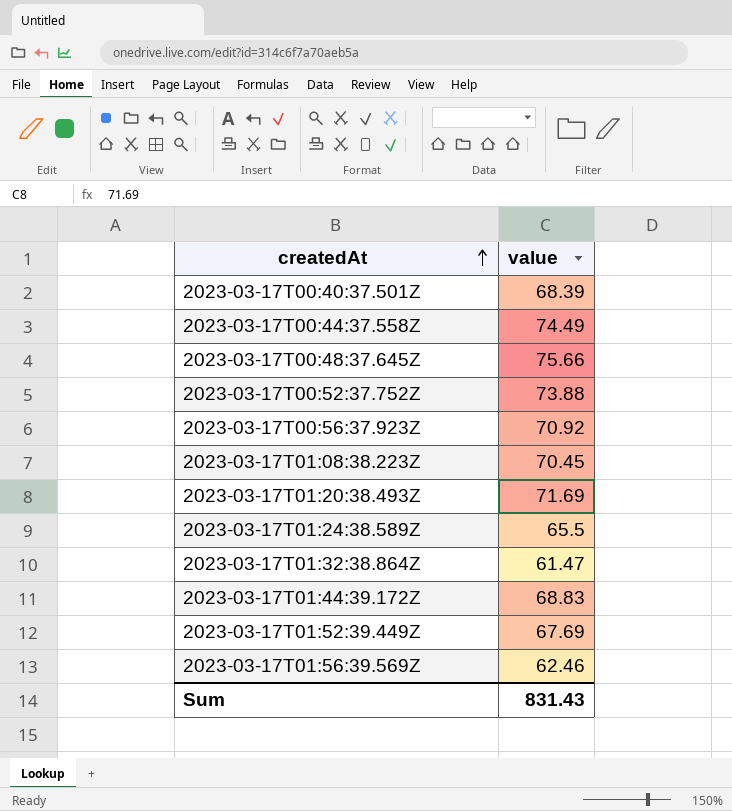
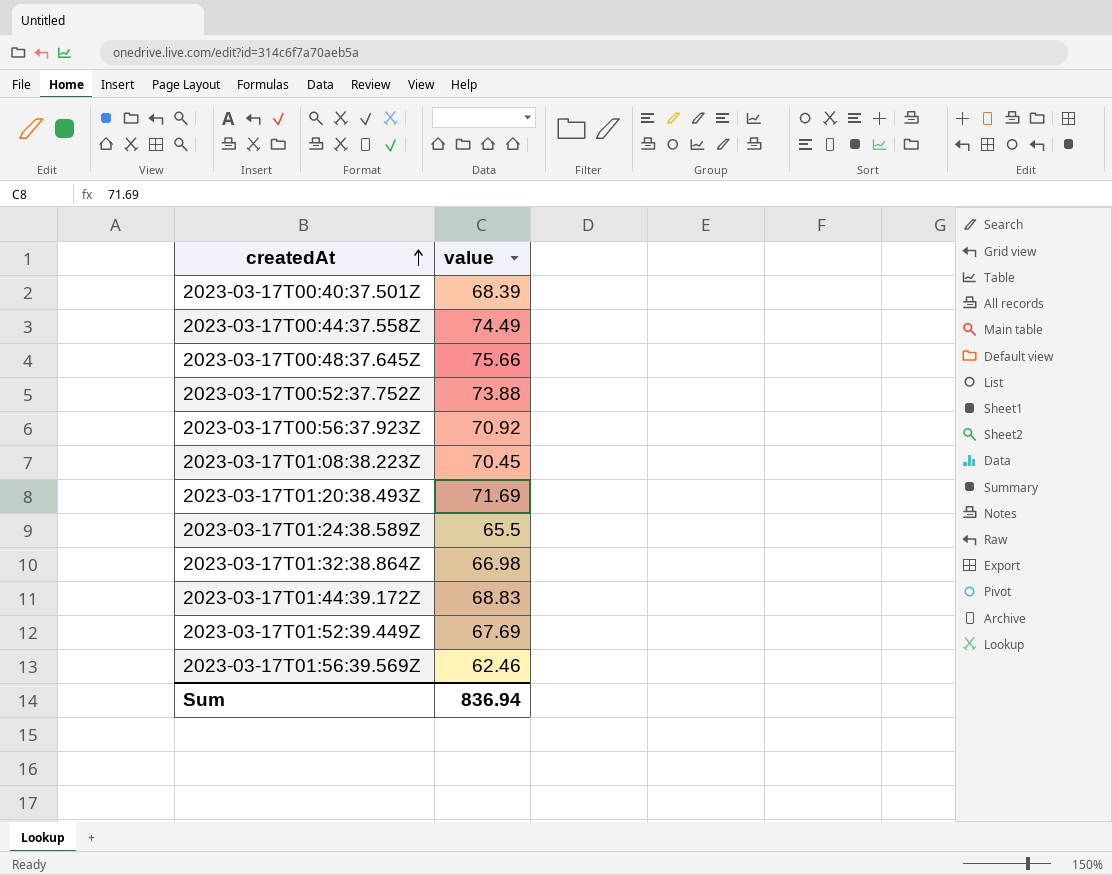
2023-03-17T01:32:38.864Z | value: 61.47 -> 66.98
Sum | value: 831.43 -> 836.94

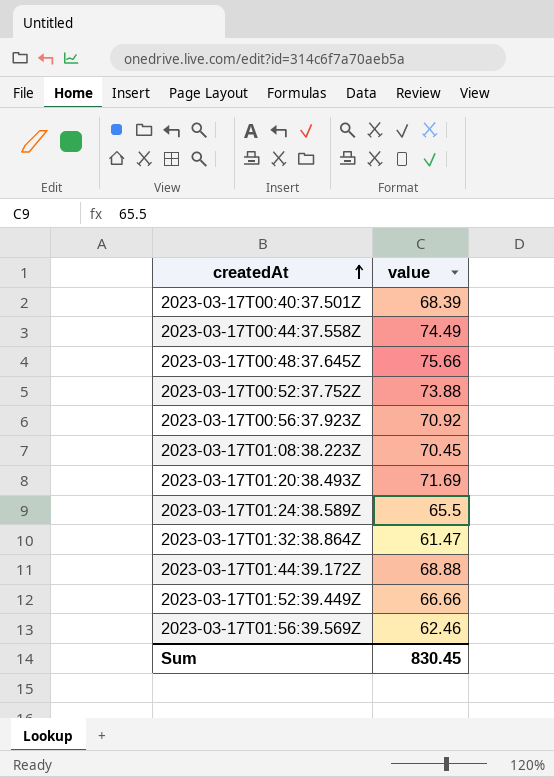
2023-03-17T01:32:38.864Z | value: 66.98 -> 61.47
2023-03-17T01:44:39.172Z | value: 68.83 -> 68.88
2023-03-17T01:52:39.449Z | value: 67.69 -> 66.66
Sum | value: 836.94 -> 830.45

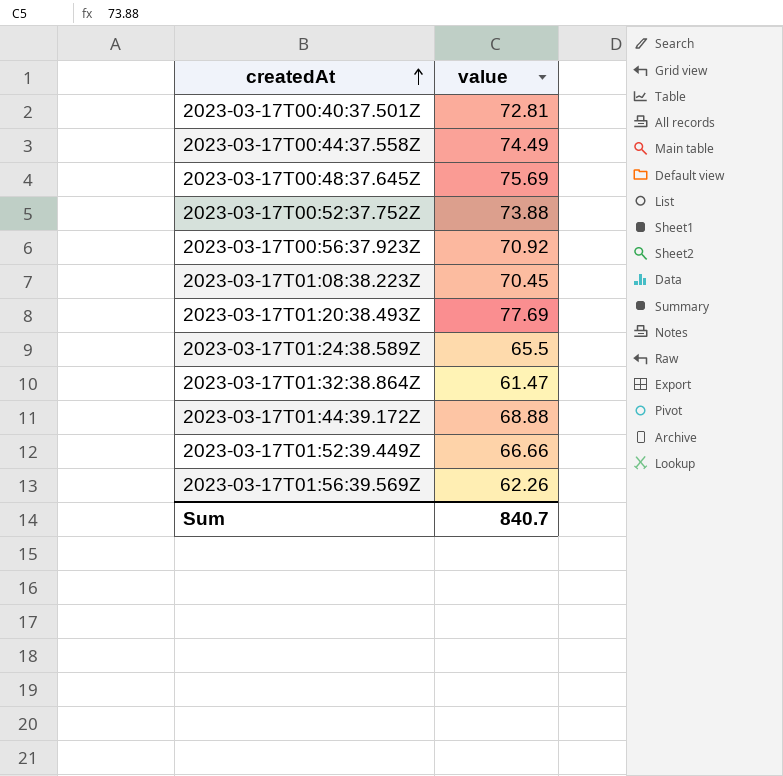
2023-03-17T00:40:37.501Z | value: 68.39 -> 72.81
2023-03-17T00:48:37.645Z | value: 75.66 -> 75.69
2023-03-17T01:20:38.493Z | value: 71.69 -> 77.69
2023-03-17T01:56:39.569Z | value: 62.46 -> 62.26
Sum | value: 830.45 -> 840.7

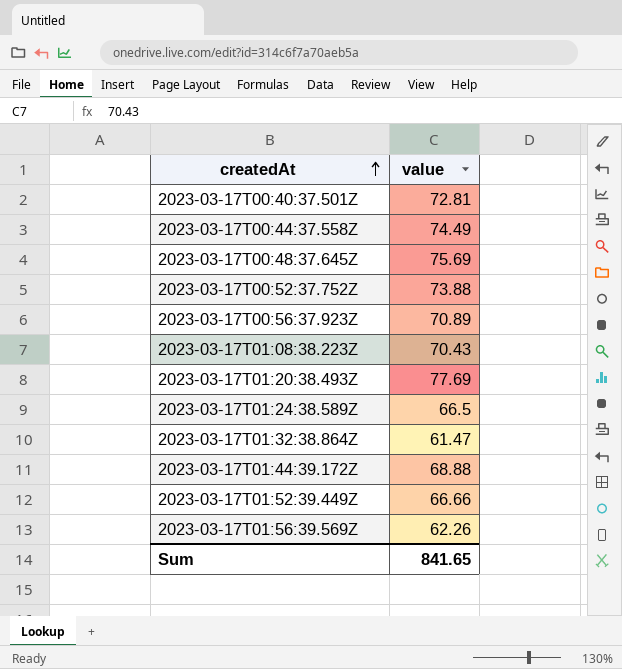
2023-03-17T00:56:37.923Z | value: 70.92 -> 70.89
2023-03-17T01:08:38.223Z | value: 70.45 -> 70.43
2023-03-17T01:24:38.589Z | value: 65.5 -> 66.5
Sum | value: 840.7 -> 841.65

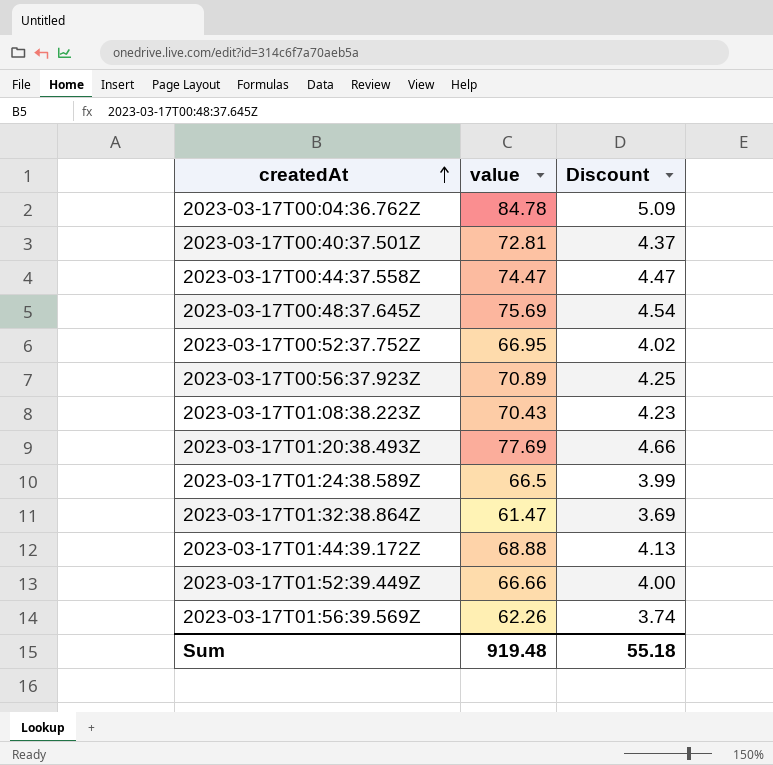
column Discount | formula: none -> [value] * 0.06
row 2023-03-17T00:04:36.762Z: none -> 84.78 | 5.09
2023-03-17T00:44:37.558Z | value: 74.49 -> 74.47
2023-03-17T00:52:37.752Z | value: 73.88 -> 66.95
Sum | value: 841.65 -> 919.48

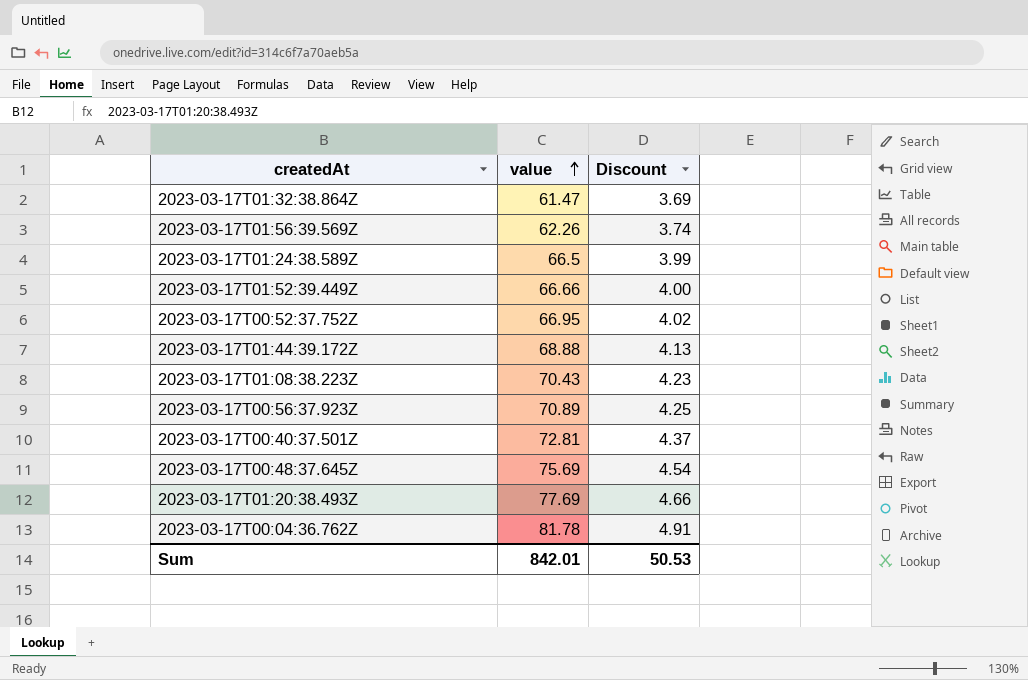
row order: createdAt ascending -> value ascending
row 2023-03-17T00:44:37.558Z: 74.47 | 4.47 -> none
2023-03-17T00:04:36.762Z | value: 84.78 -> 81.78
2023-03-17T00:04:36.762Z | Discount: 5.09 -> 4.91
Sum | value: 919.48 -> 842.01
Sum | Discount: 55.18 -> 50.53

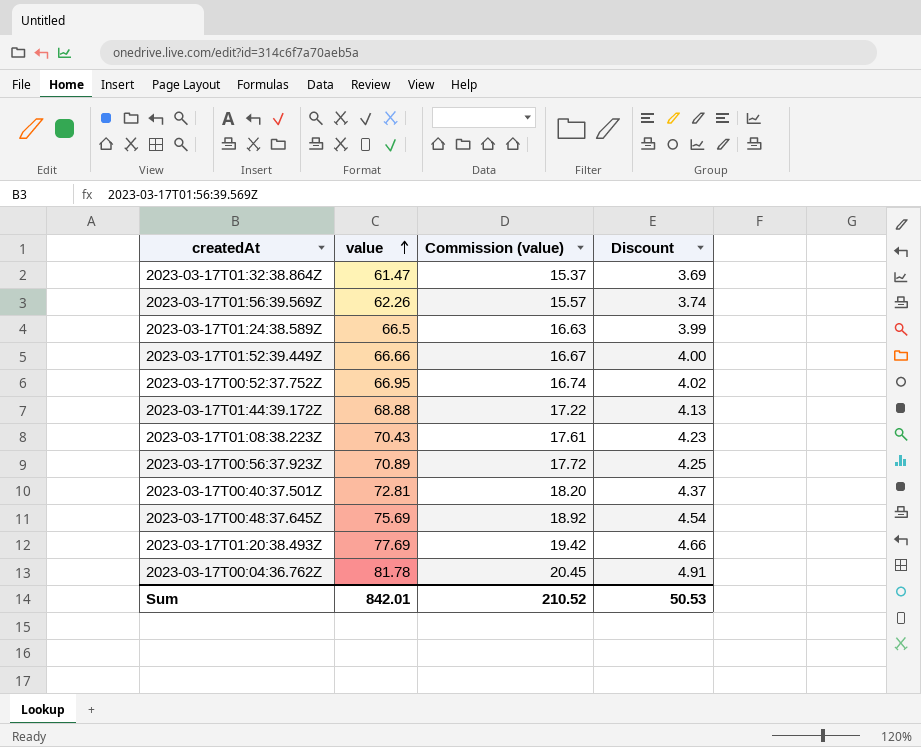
column Commission (value) | formula: none -> [value] * 0.25

